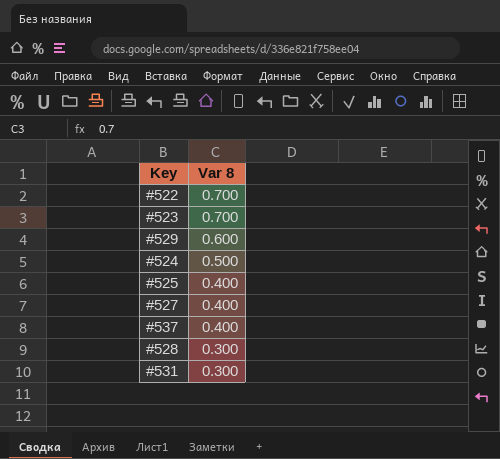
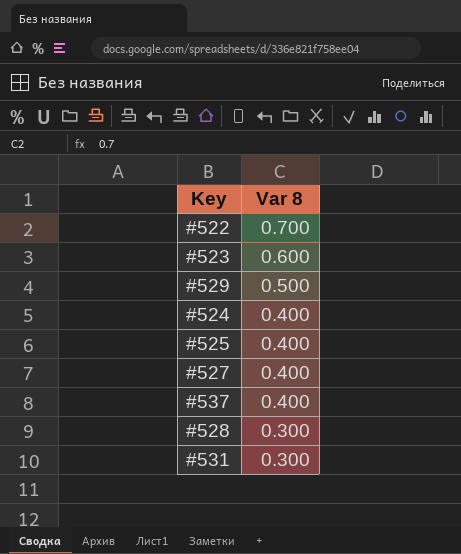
#523 | Var 8: 0.700 -> 0.600
#529 | Var 8: 0.600 -> 0.500
#524 | Var 8: 0.500 -> 0.400

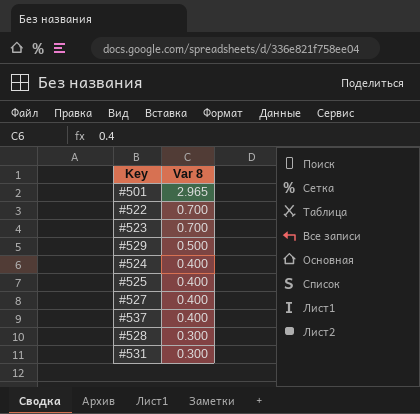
row #501: none -> 2.965
#523 | Var 8: 0.600 -> 0.700

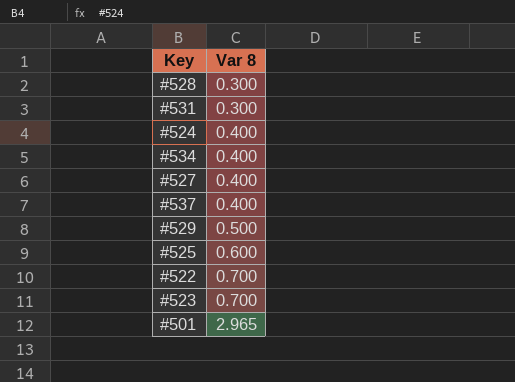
row order: Var 8 descending -> Var 8 ascending
row #534: none -> 0.400
#525 | Var 8: 0.400 -> 0.600

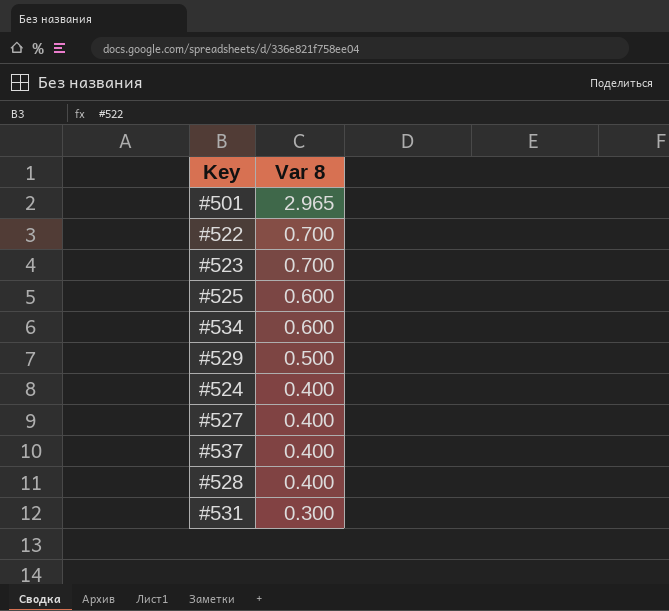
row order: Var 8 ascending -> Var 8 descending
#534 | Var 8: 0.400 -> 0.600
#528 | Var 8: 0.300 -> 0.400

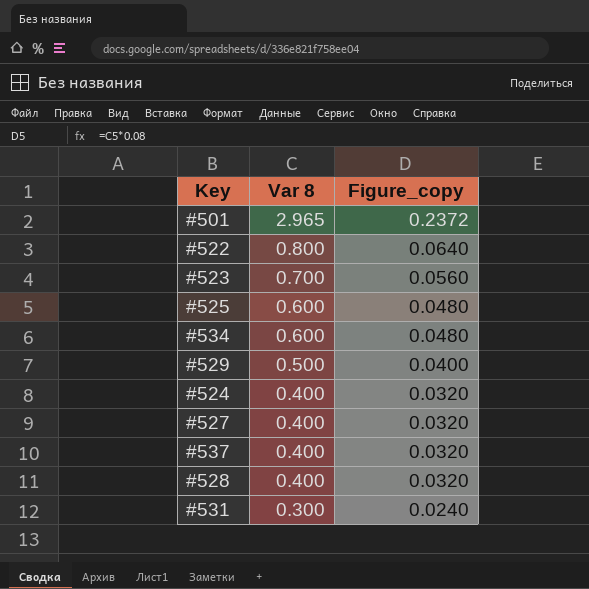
column Figure_copy | formula: none -> [Var 8] * 0.08
#522 | Var 8: 0.700 -> 0.800

